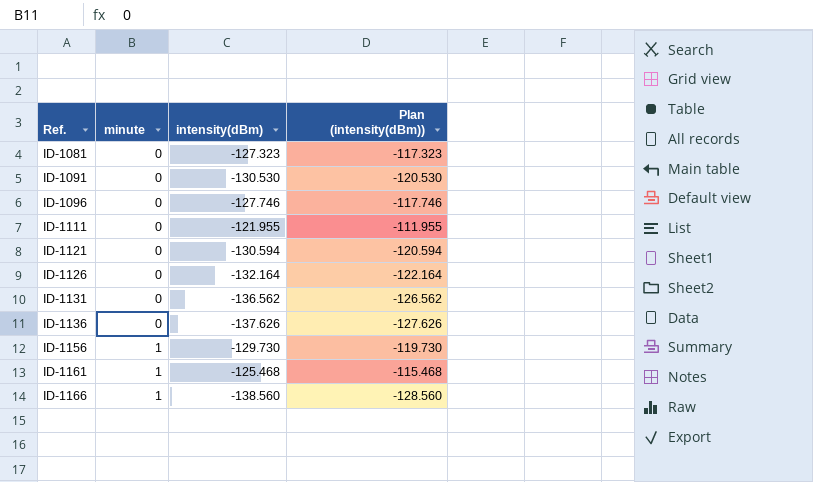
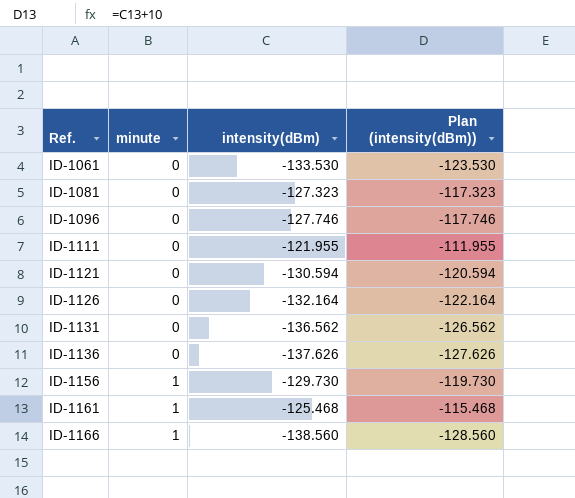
row ID-1091: 0 | -130.530 | -120.530 -> none
row ID-1061: none -> 0 | -133.530 | -123.530

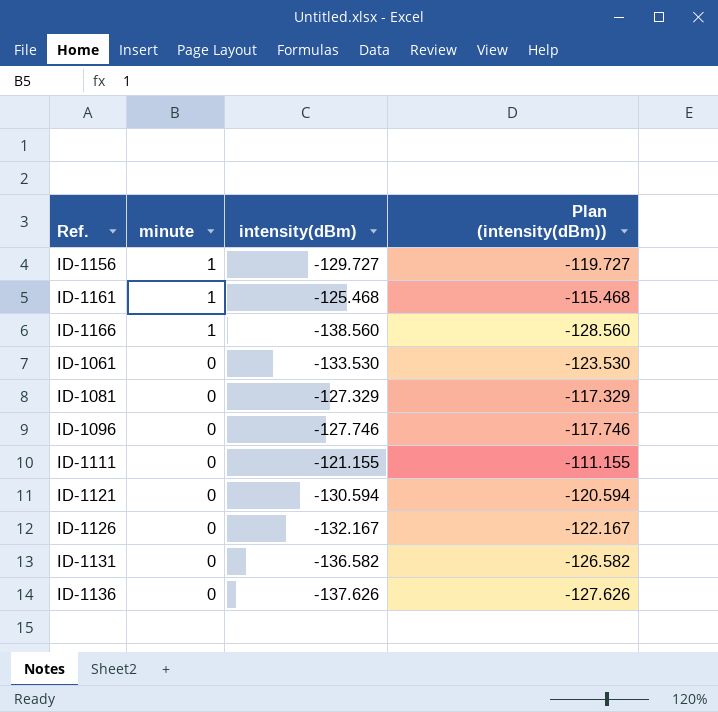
row order: Ref. ascending -> minute descending
ID-1156 | intensity(dBm): -129.730 -> -129.727
ID-1156 | Plan (intensity(dBm)): -119.730 -> -119.727
ID-1081 | intensity(dBm): -127.323 -> -127.329
ID-1081 | Plan (intensity(dBm)): -117.323 -> -117.329
ID-1111 | intensity(dBm): -121.955 -> -121.155
ID-1111 | Plan (intensity(dBm)): -111.955 -> -111.155
ID-1126 | intensity(dBm): -132.164 -> -132.167
ID-1126 | Plan (intensity(dBm)): -122.164 -> -122.167
ID-1131 | intensity(dBm): -136.562 -> -136.582
ID-1131 | Plan (intensity(dBm)): -126.562 -> -126.582

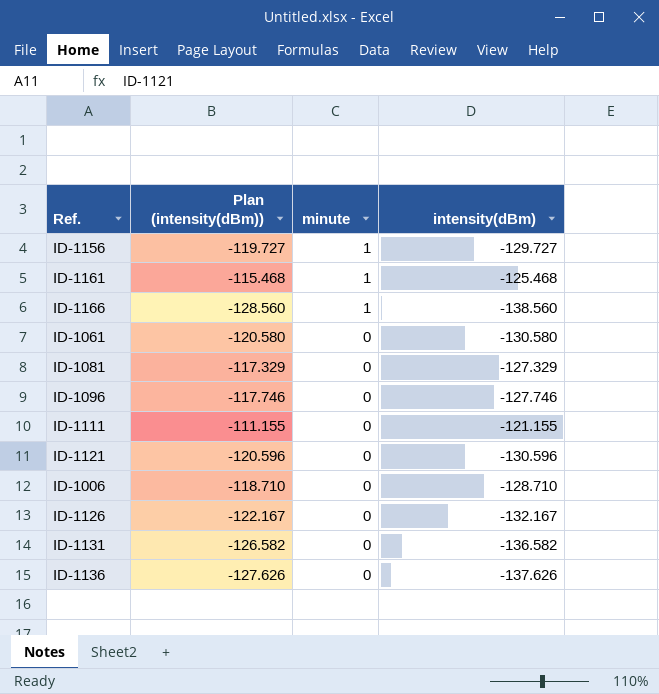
column Plan (intensity(dBm)) | position: 4 -> 2
ID-1061 | Plan (intensity(dBm)): -123.530 -> -120.580
ID-1061 | intensity(dBm): -133.530 -> -130.580
ID-1121 | Plan (intensity(dBm)): -120.594 -> -120.596
ID-1121 | intensity(dBm): -130.594 -> -130.596
row ID-1006: none -> -118.710 | 0 | -128.710

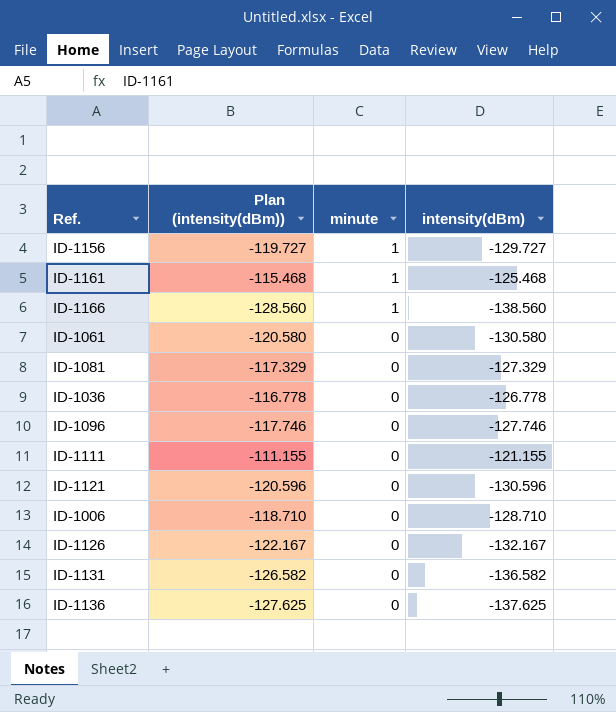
row ID-1036: none -> -116.778 | 0 | -126.778
ID-1136 | Plan (intensity(dBm)): -127.626 -> -127.625
ID-1136 | intensity(dBm): -137.626 -> -137.625

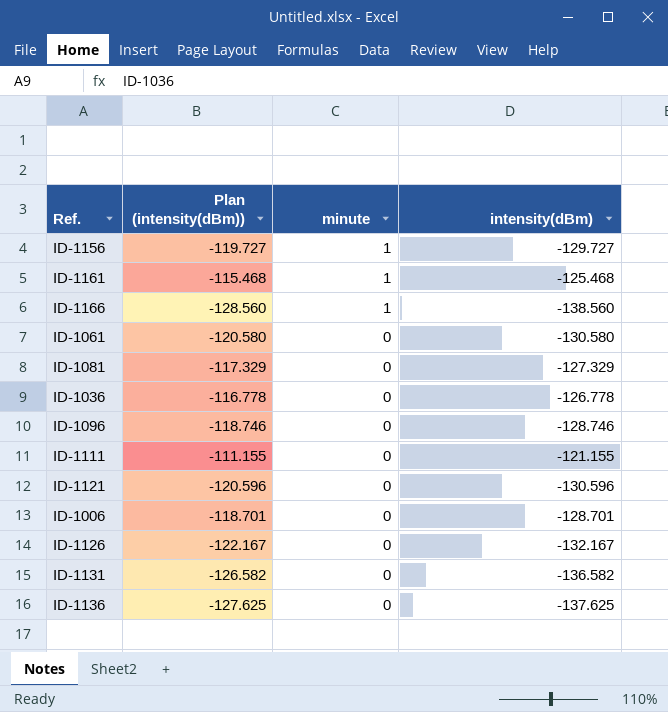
ID-1096 | Plan (intensity(dBm)): -117.746 -> -118.746
ID-1096 | intensity(dBm): -127.746 -> -128.746
ID-1006 | Plan (intensity(dBm)): -118.710 -> -118.701
ID-1006 | intensity(dBm): -128.710 -> -128.701

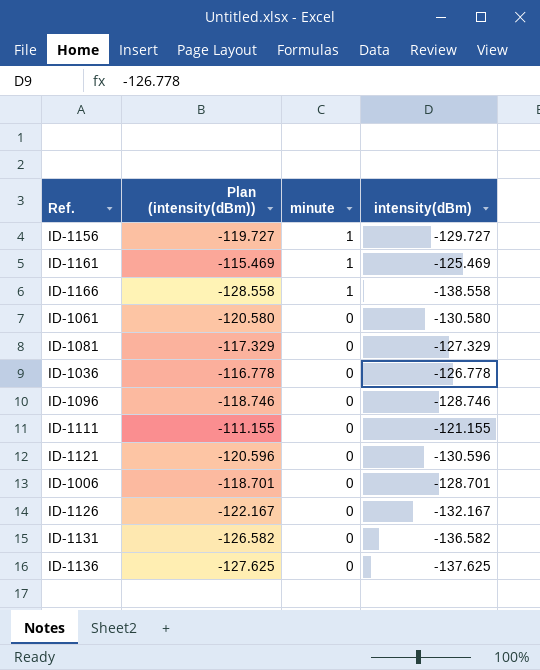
ID-1161 | Plan (intensity(dBm)): -115.468 -> -115.469
ID-1161 | intensity(dBm): -125.468 -> -125.469
ID-1166 | Plan (intensity(dBm)): -128.560 -> -128.558
ID-1166 | intensity(dBm): -138.560 -> -138.558

